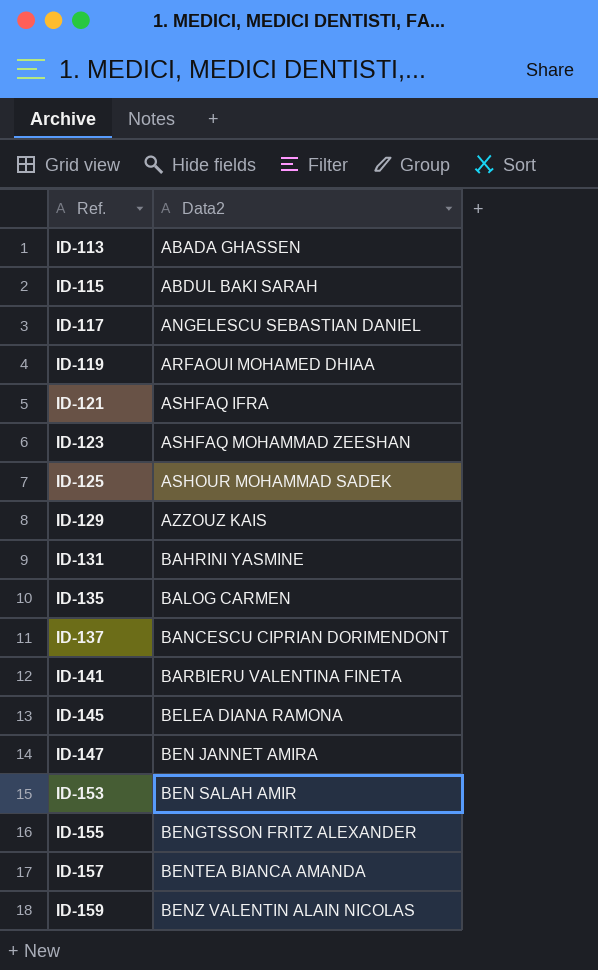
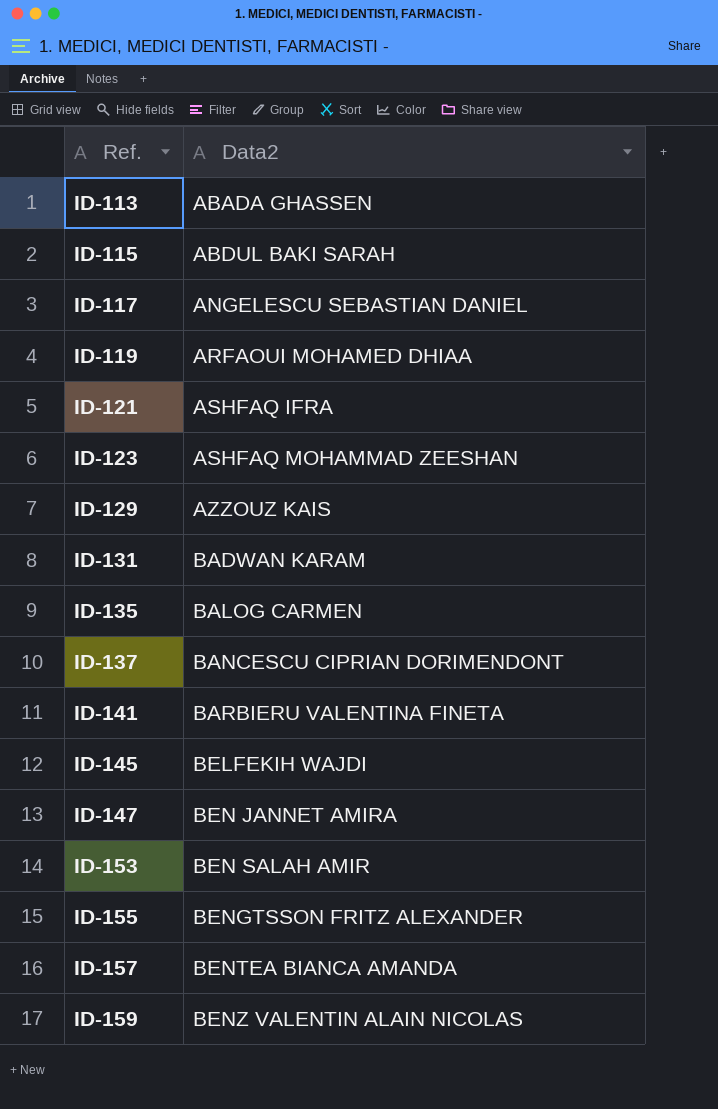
row ID-125: ASHOUR MOHAMMAD SADEK -> none
ID-131 | Data2: BAHRINI YASMINE -> BADWAN KARAM
ID-145 | Data2: BELEA DIANA RAMONA -> BELFEKIH WAJDI

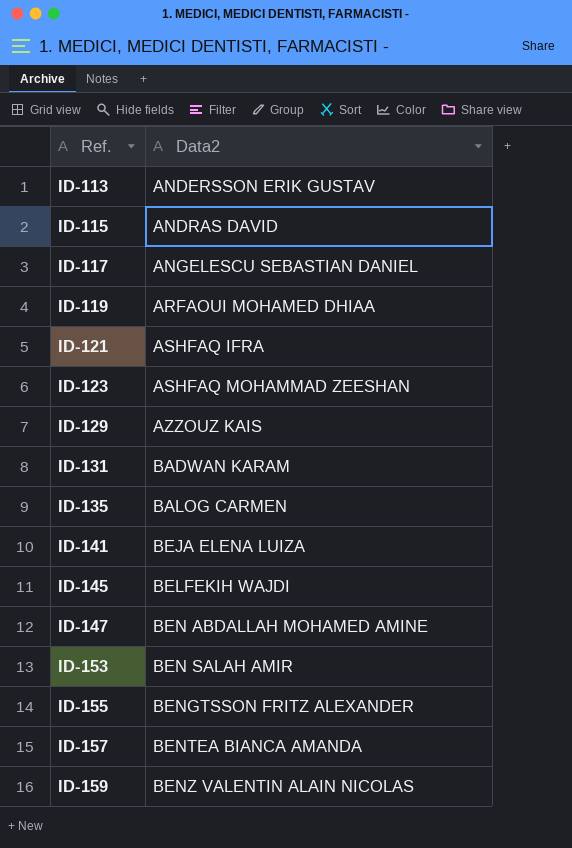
row ID-137: BANCESCU CIPRIAN DORIMENDONT -> none
ID-113 | Data2: ABADA GHASSEN -> ANDERSSON ERIK GUSTAV
ID-115 | Data2: ABDUL BAKI SARAH -> ANDRAS DAVID
ID-141 | Data2: BARBIERU VALENTINA FINETA -> BEJA ELENA LUIZA
ID-147 | Data2: BEN JANNET AMIRA -> BEN ABDALLAH MOHAMED AMINE

